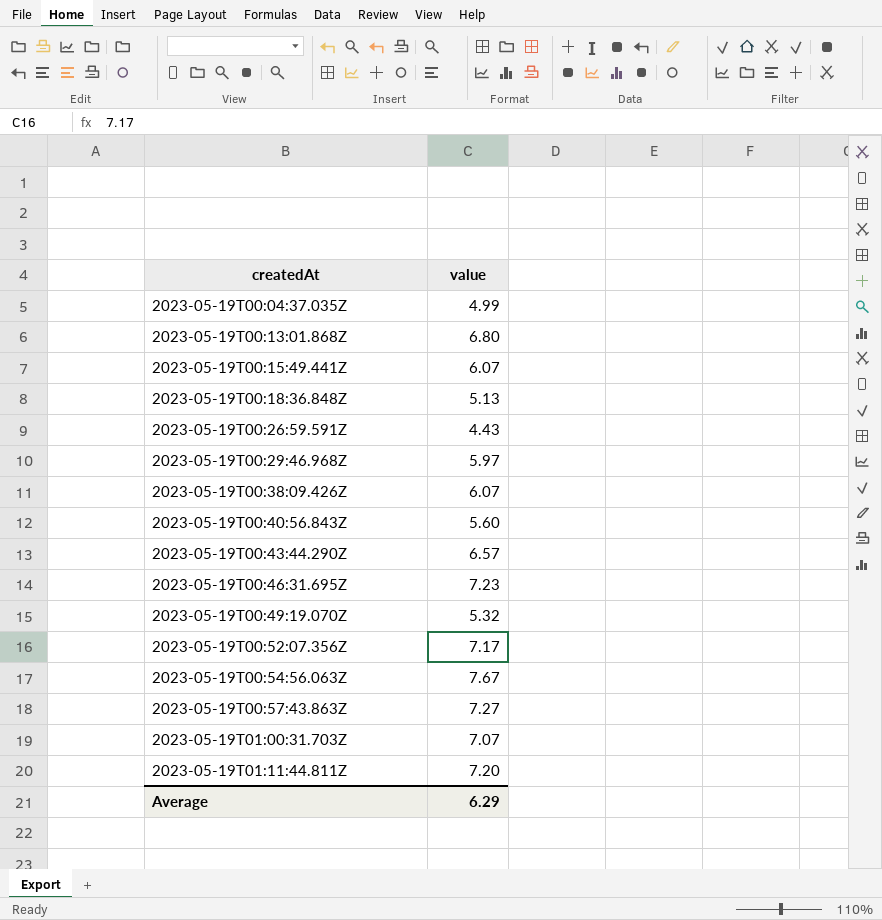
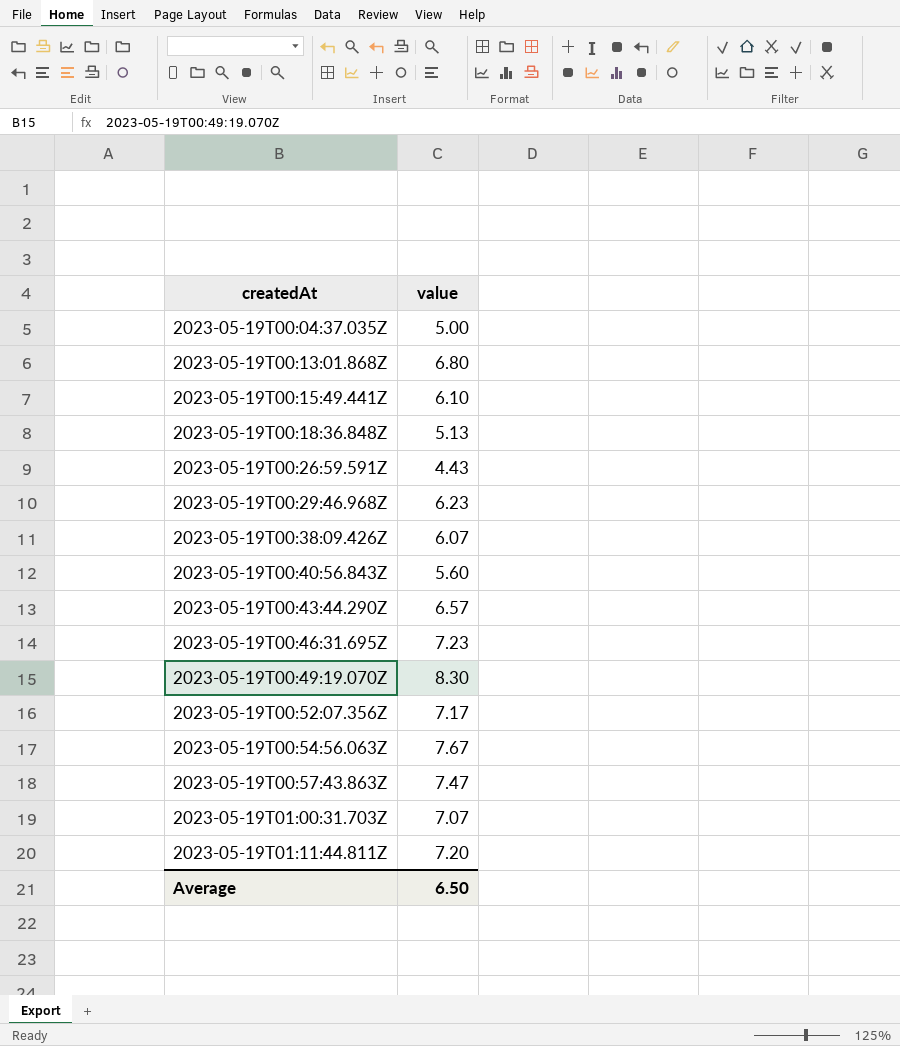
2023-05-19T00:04:37.035Z | value: 4.99 -> 5.00
2023-05-19T00:15:49.441Z | value: 6.07 -> 6.10
2023-05-19T00:29:46.968Z | value: 5.97 -> 6.23
2023-05-19T00:49:19.070Z | value: 5.32 -> 8.30
2023-05-19T00:57:43.863Z | value: 7.27 -> 7.47
Average | value: 6.29 -> 6.50

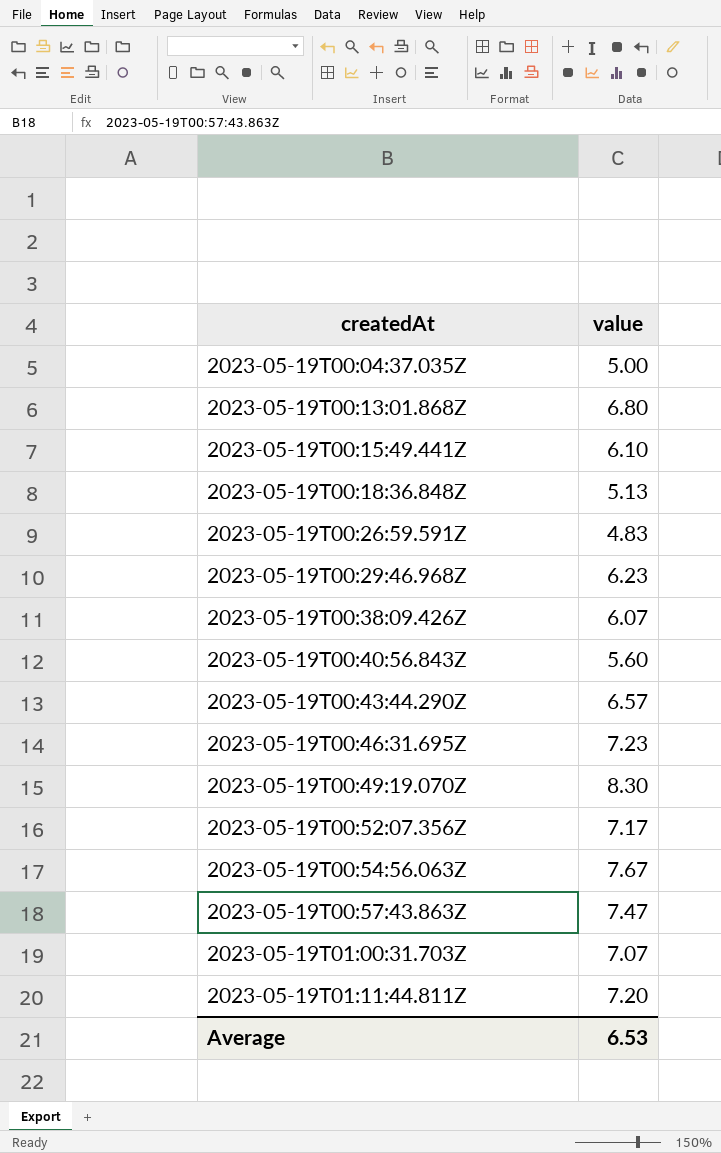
2023-05-19T00:26:59.591Z | value: 4.43 -> 4.83
Average | value: 6.50 -> 6.53

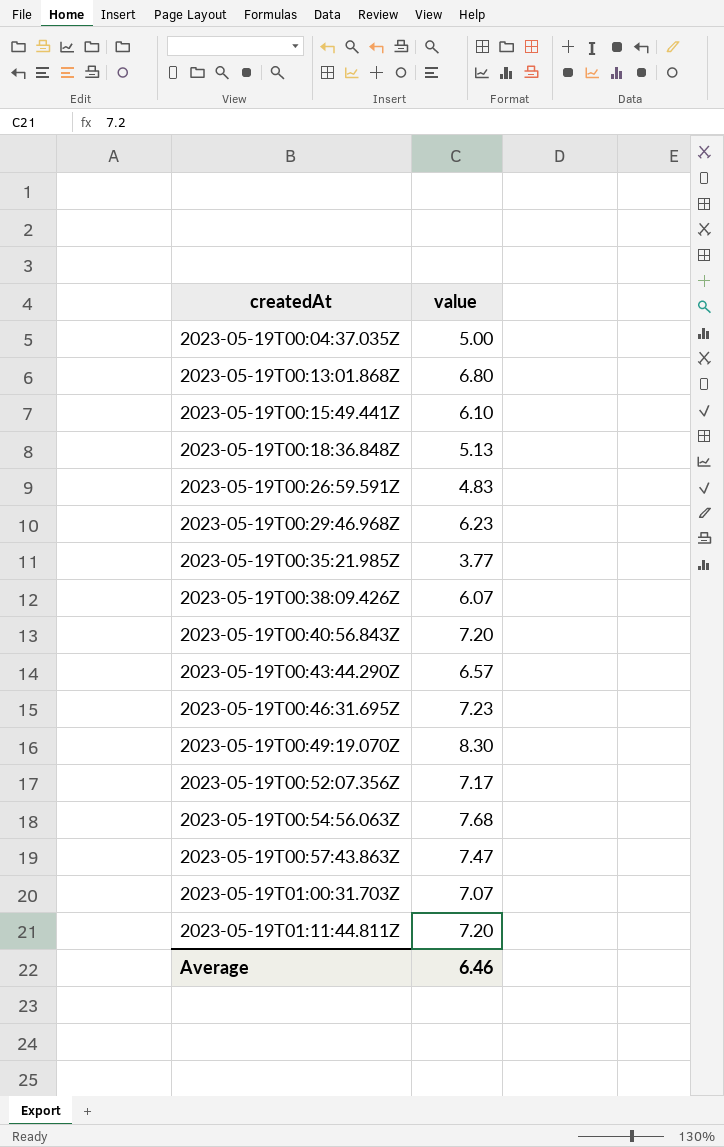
row 2023-05-19T00:35:21.985Z: none -> 3.77
2023-05-19T00:40:56.843Z | value: 5.60 -> 7.20
2023-05-19T00:54:56.063Z | value: 7.67 -> 7.68
Average | value: 6.53 -> 6.46

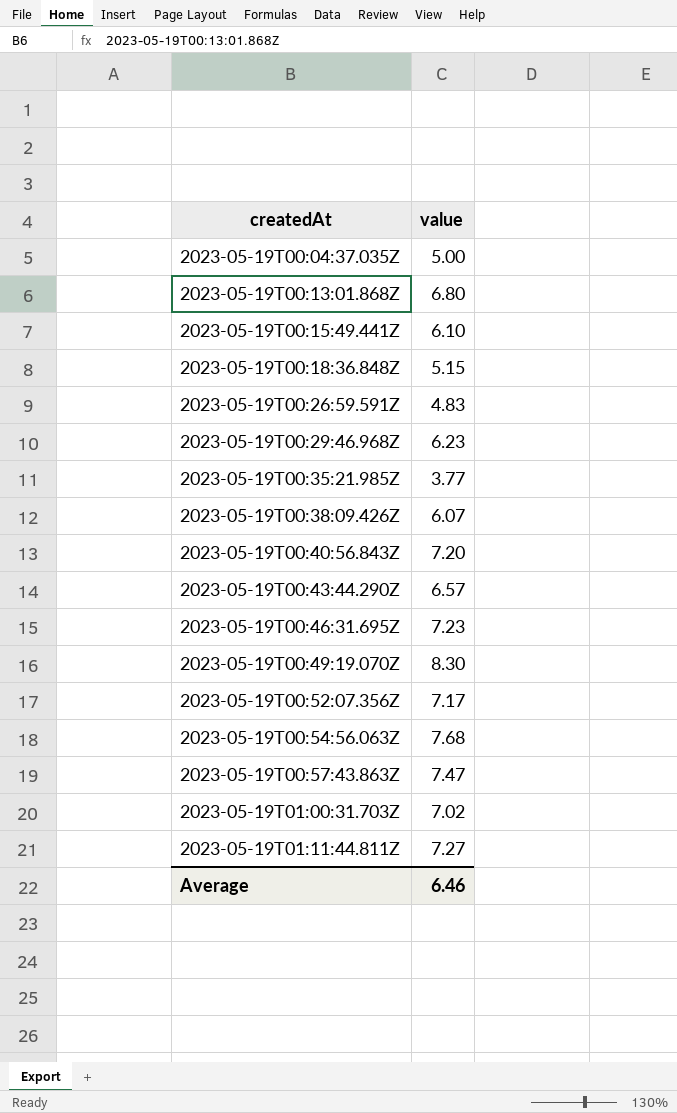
2023-05-19T00:18:36.848Z | value: 5.13 -> 5.15
2023-05-19T01:00:31.703Z | value: 7.07 -> 7.02
2023-05-19T01:11:44.811Z | value: 7.20 -> 7.27

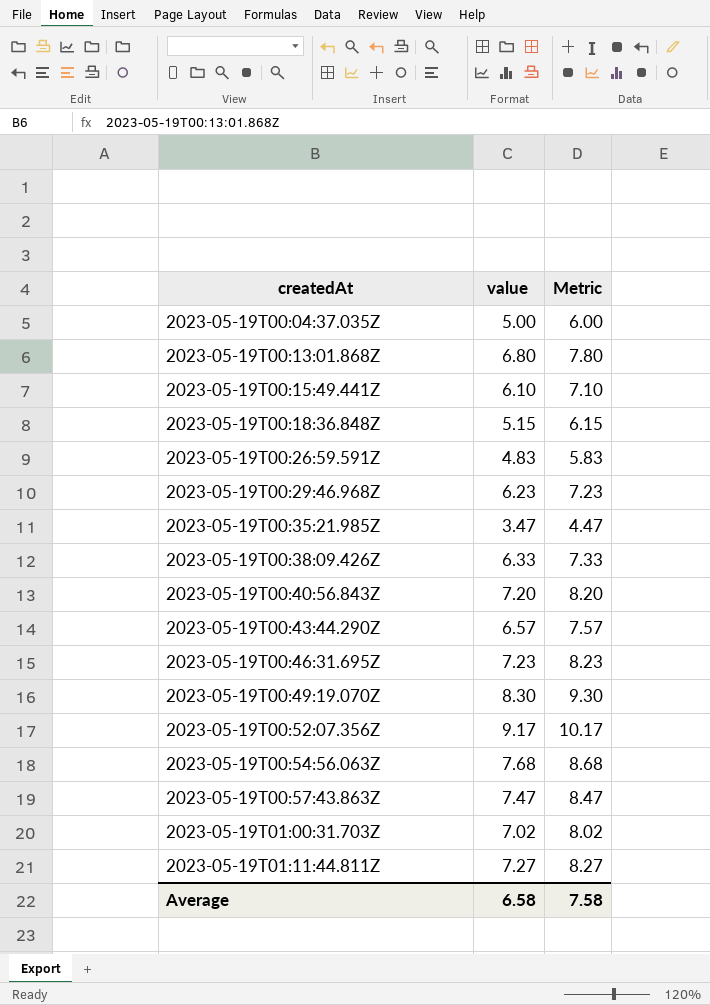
column Metric | formula: none -> [value] + 1
2023-05-19T00:35:21.985Z | value: 3.77 -> 3.47
2023-05-19T00:38:09.426Z | value: 6.07 -> 6.33
2023-05-19T00:52:07.356Z | value: 7.17 -> 9.17
Average | value: 6.46 -> 6.58

